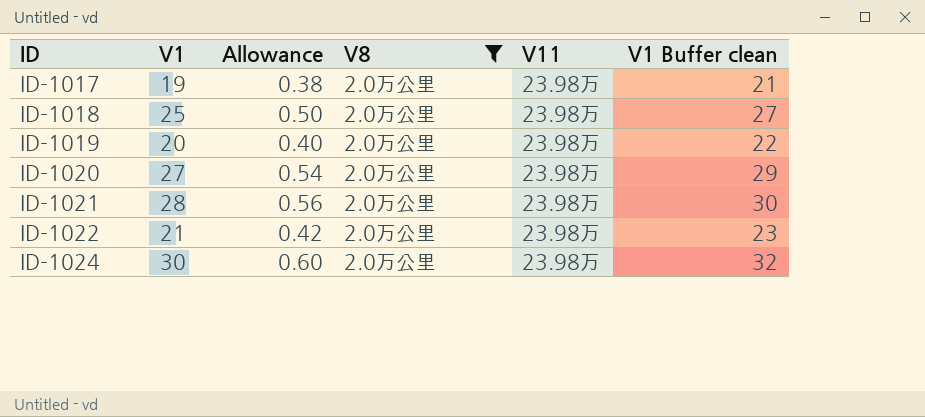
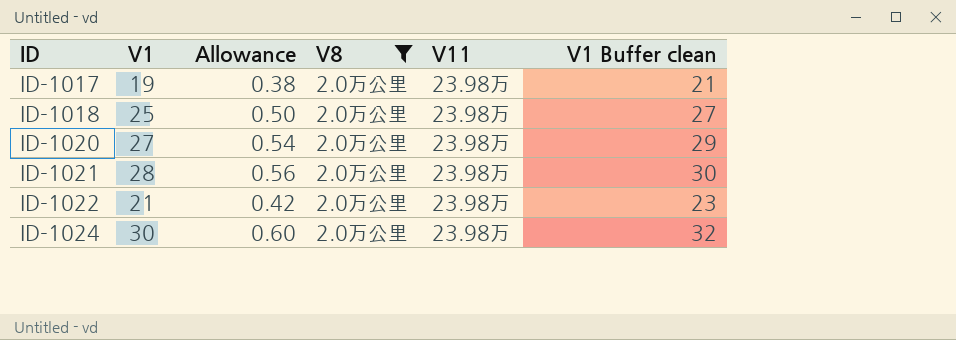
row ID-1019: 20 | 0.40 | 2.0万公里 | 23.98万 | 22 -> none

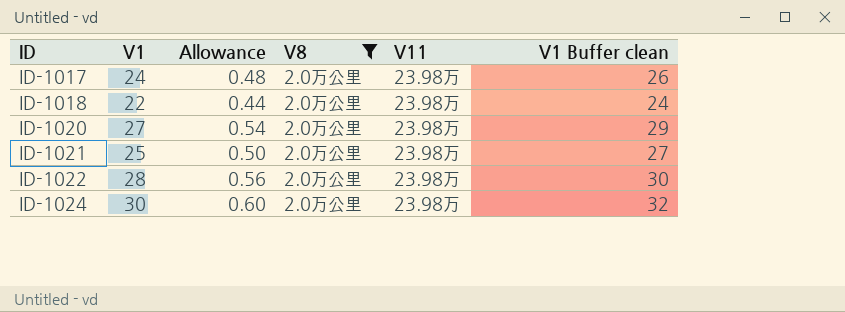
ID-1017 | V1: 19 -> 24
ID-1017 | Allowance: 0.38 -> 0.48
ID-1017 | V1 Buffer clean: 21 -> 26
ID-1018 | V1: 25 -> 22
ID-1018 | Allowance: 0.50 -> 0.44
ID-1018 | V1 Buffer clean: 27 -> 24
ID-1021 | V1: 28 -> 25
ID-1021 | Allowance: 0.56 -> 0.50
ID-1021 | V1 Buffer clean: 30 -> 27
ID-1022 | V1: 21 -> 28
ID-1022 | Allowance: 0.42 -> 0.56
ID-1022 | V1 Buffer clean: 23 -> 30

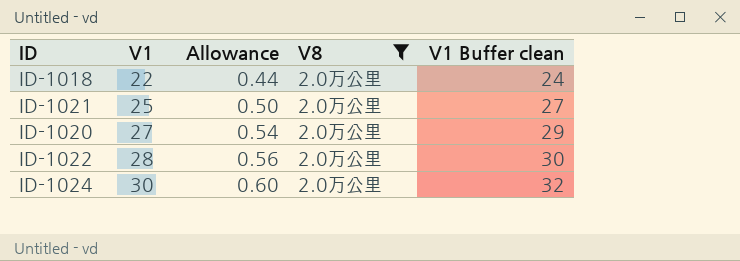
row order: ID ascending -> V1 ascending
column V11 | position: 5 -> none
row ID-1017: 24 | 0.48 | 2.0万公里 | 23.98万 | 26 -> none

